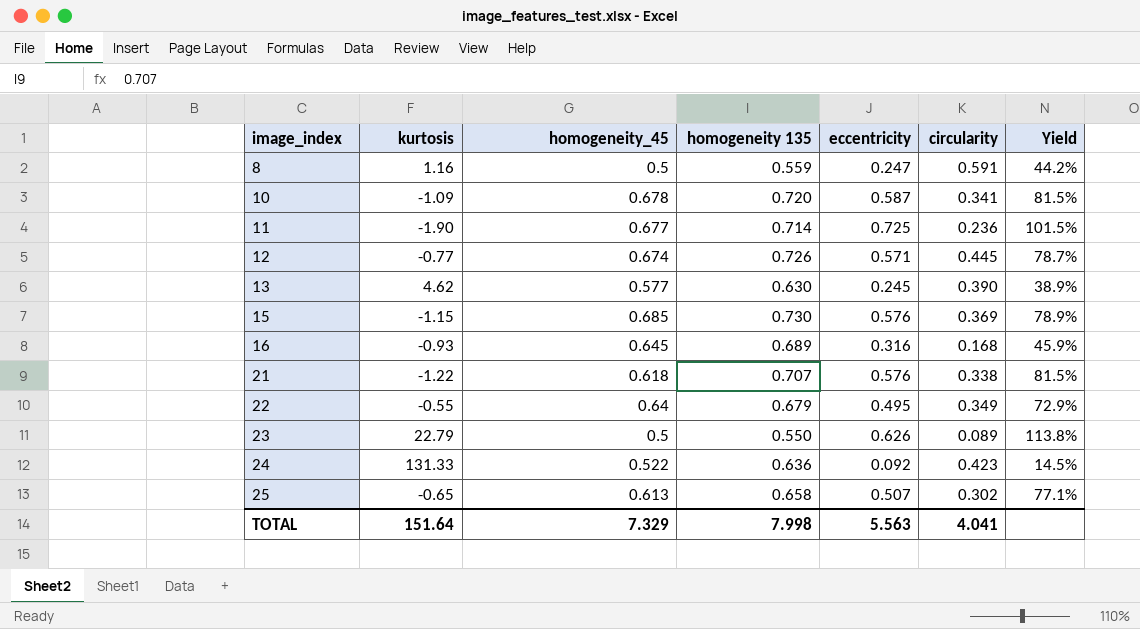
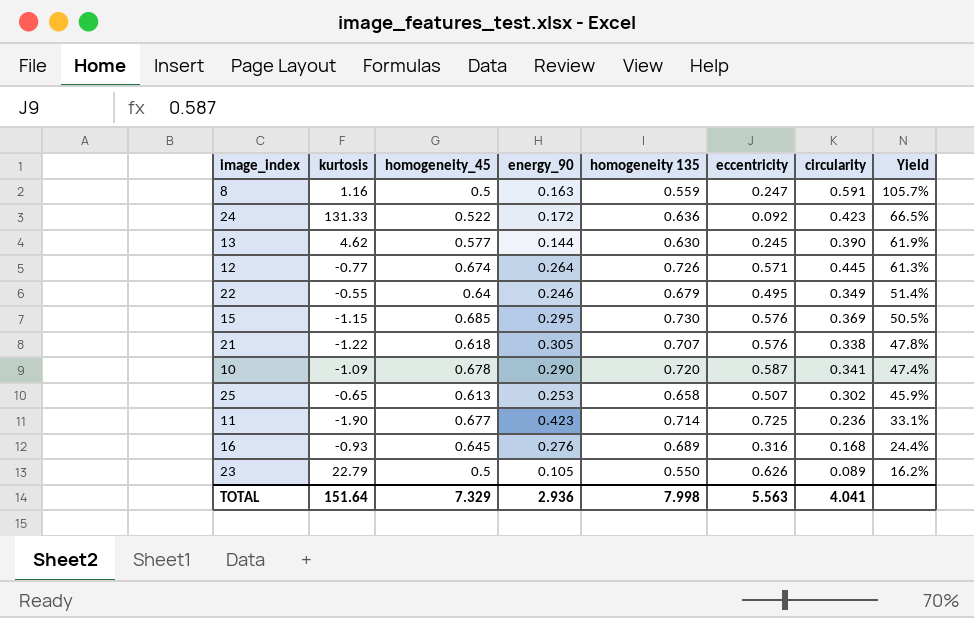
row order: image_index ascending -> Yield descending
column energy_90 | position: none -> 4
column Yield | formula: [eccentricity] / [homogeneity 135] -> [circularity] / [homogeneity 135]

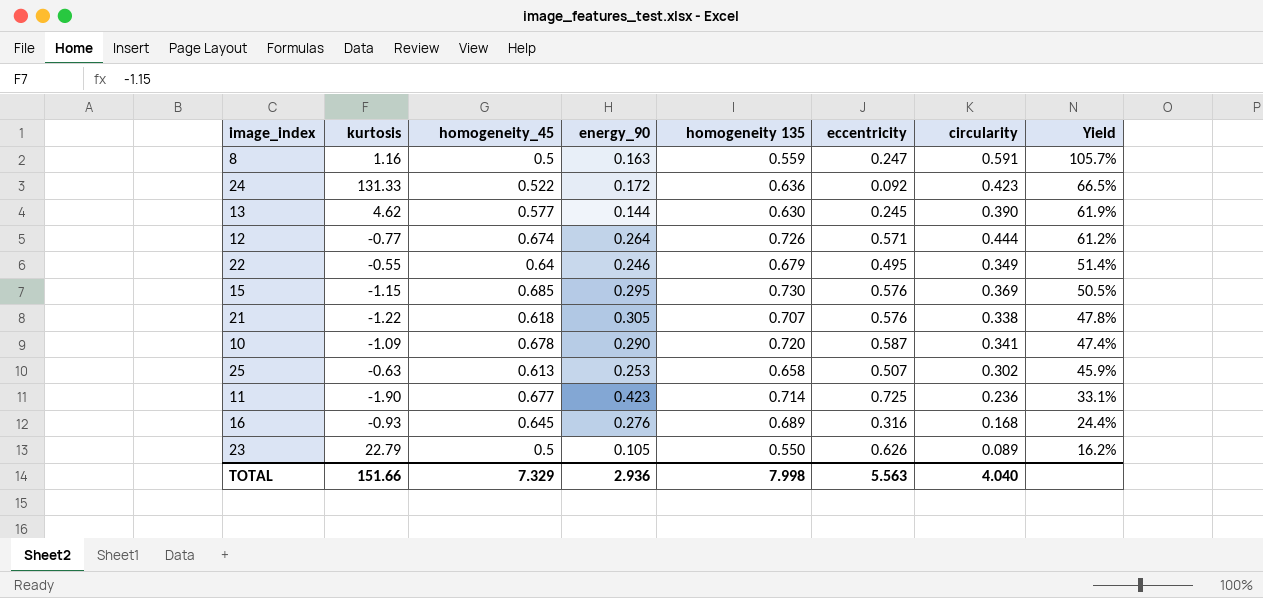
12 | circularity: 0.445 -> 0.444
12 | Yield: 61.3% -> 61.2%
25 | kurtosis: -0.65 -> -0.63
TOTAL | kurtosis: 151.64 -> 151.66
TOTAL | circularity: 4.041 -> 4.040

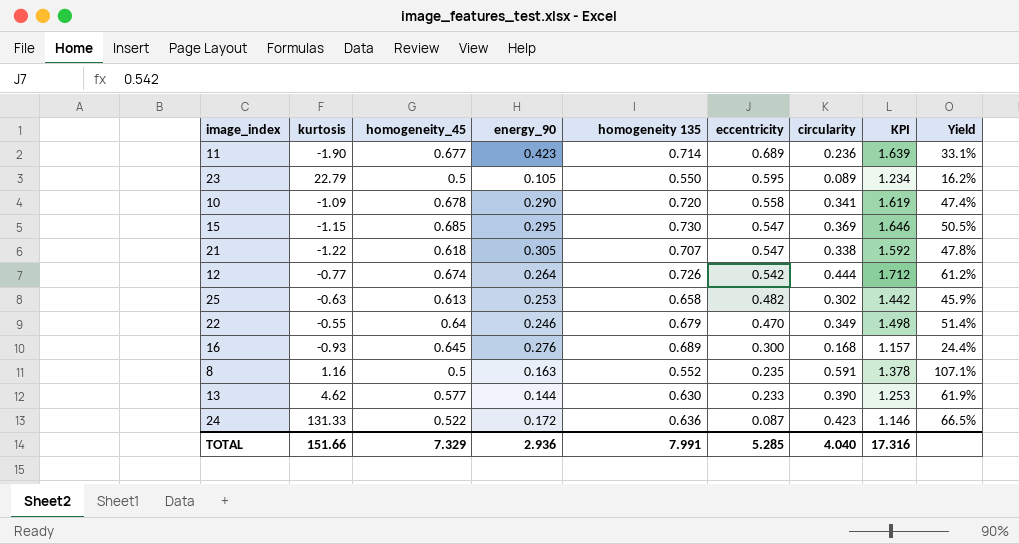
row order: Yield descending -> eccentricity descending
column KPI | formula: none -> [homogeneity 135] + [eccentricity] + [circularity]
11 | eccentricity: 0.725 -> 0.689
23 | eccentricity: 0.626 -> 0.595
10 | eccentricity: 0.587 -> 0.558
15 | eccentricity: 0.576 -> 0.547
21 | eccentricity: 0.576 -> 0.547
12 | eccentricity: 0.571 -> 0.542
25 | eccentricity: 0.507 -> 0.482
22 | eccentricity: 0.495 -> 0.470
16 | eccentricity: 0.316 -> 0.300
8 | homogeneity 135: 0.559 -> 0.552
8 | eccentricity: 0.247 -> 0.235
8 | Yield: 105.7% -> 107.1%
13 | eccentricity: 0.245 -> 0.233
24 | eccentricity: 0.092 -> 0.087
TOTAL | homogeneity 135: 7.998 -> 7.991
TOTAL | eccentricity: 5.563 -> 5.285

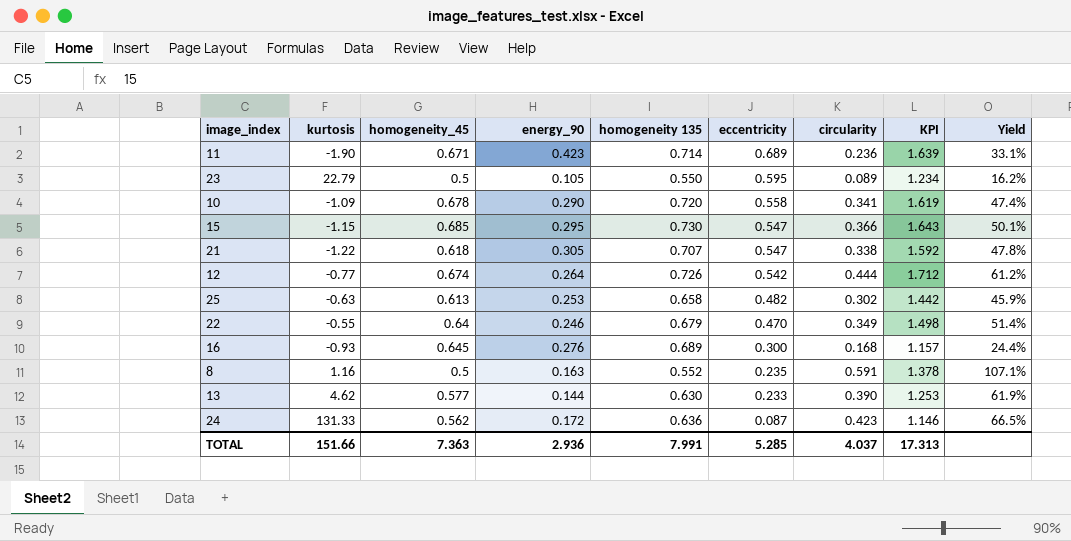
11 | homogeneity_45: 0.677 -> 0.671
15 | circularity: 0.369 -> 0.366
15 | KPI: 1.646 -> 1.643
15 | Yield: 50.5% -> 50.1%
24 | homogeneity_45: 0.522 -> 0.562
TOTAL | homogeneity_45: 7.329 -> 7.363
TOTAL | circularity: 4.040 -> 4.037
TOTAL | KPI: 17.316 -> 17.313

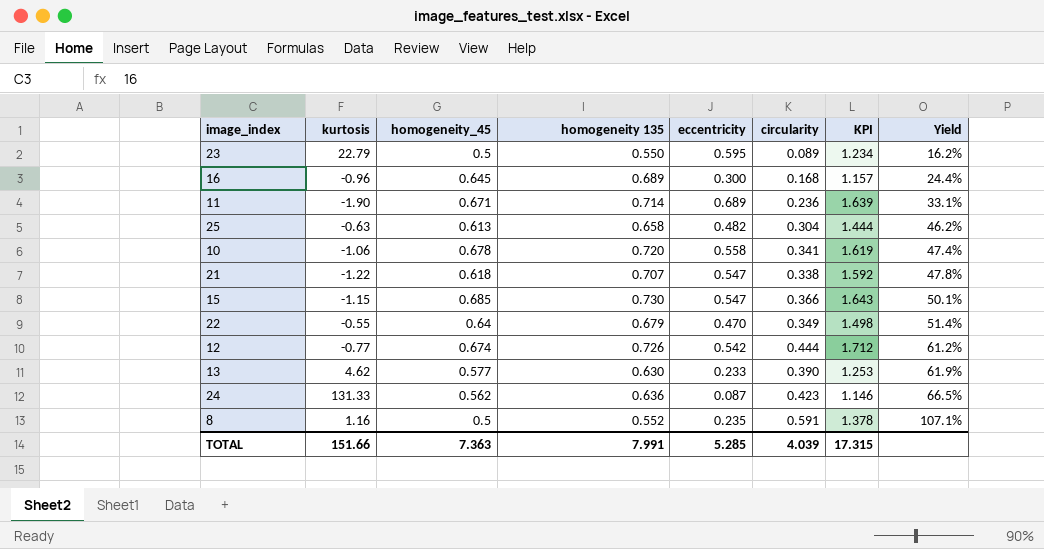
row order: eccentricity descending -> Yield ascending
column energy_90 | position: 4 -> none
16 | kurtosis: -0.93 -> -0.96
25 | circularity: 0.302 -> 0.304
25 | KPI: 1.442 -> 1.444
25 | Yield: 45.9% -> 46.2%
10 | kurtosis: -1.09 -> -1.06
TOTAL | circularity: 4.037 -> 4.039
TOTAL | KPI: 17.313 -> 17.315

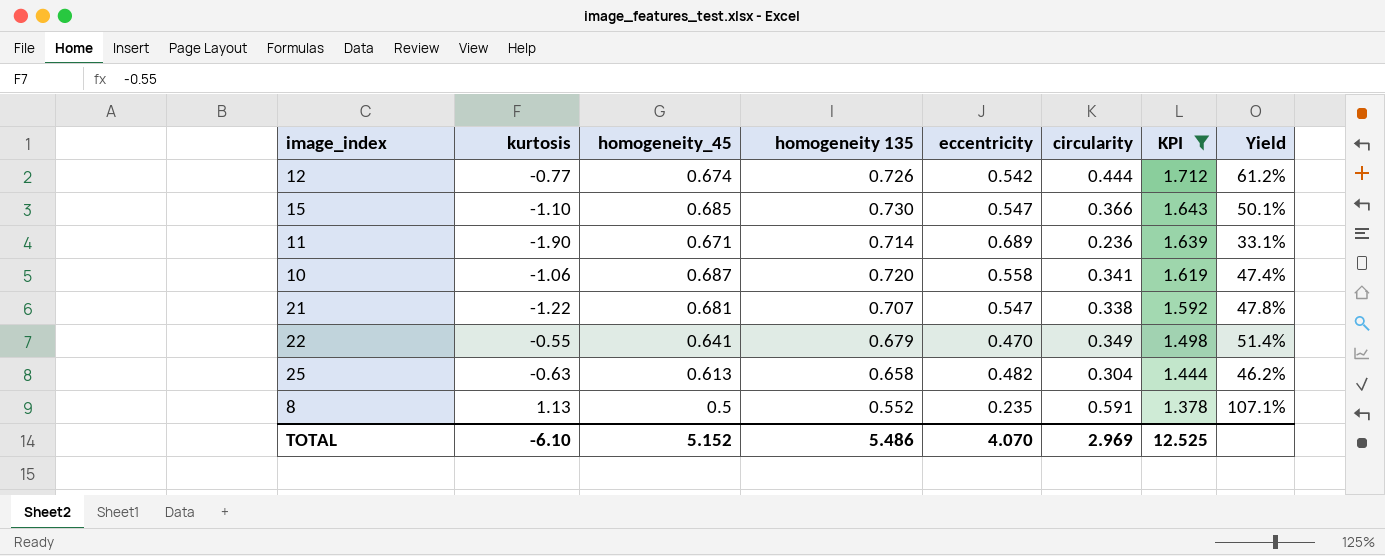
filter: none -> KPI >= 1.378
row order: Yield ascending -> KPI descending
15 | kurtosis: -1.15 -> -1.10
10 | homogeneity_45: 0.678 -> 0.687
21 | homogeneity_45: 0.618 -> 0.681
22 | homogeneity_45: 0.64 -> 0.641
8 | kurtosis: 1.16 -> 1.13
TOTAL | kurtosis: 151.66 -> -6.10
TOTAL | homogeneity_45: 7.363 -> 5.152
TOTAL | homogeneity 135: 7.991 -> 5.486
TOTAL | eccentricity: 5.285 -> 4.070
TOTAL | circularity: 4.039 -> 2.969
TOTAL | KPI: 17.315 -> 12.525

